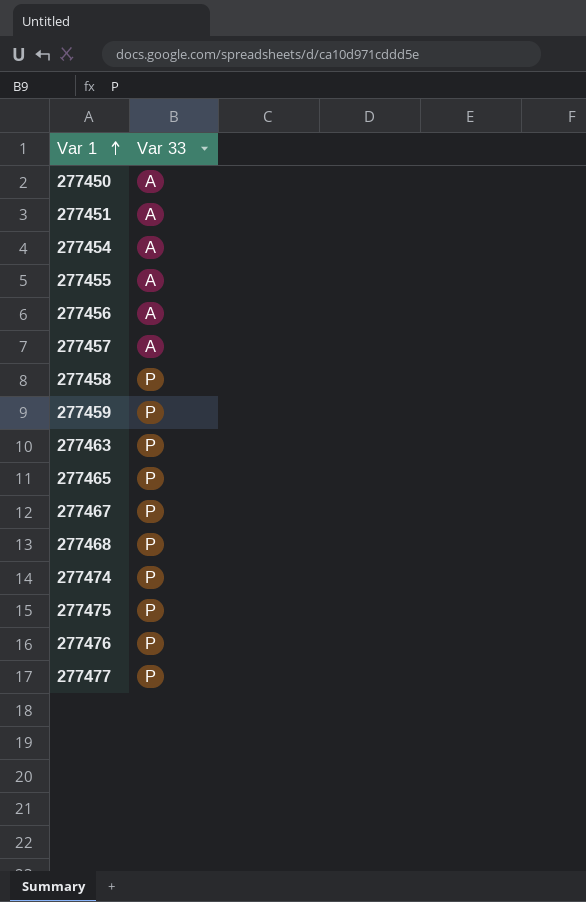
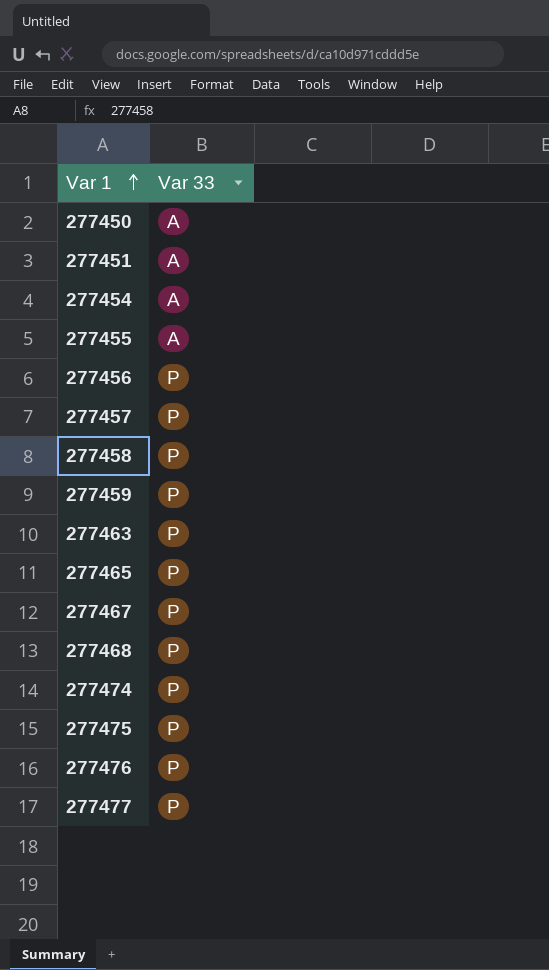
277456 | Var 33: A -> P
277457 | Var 33: A -> P

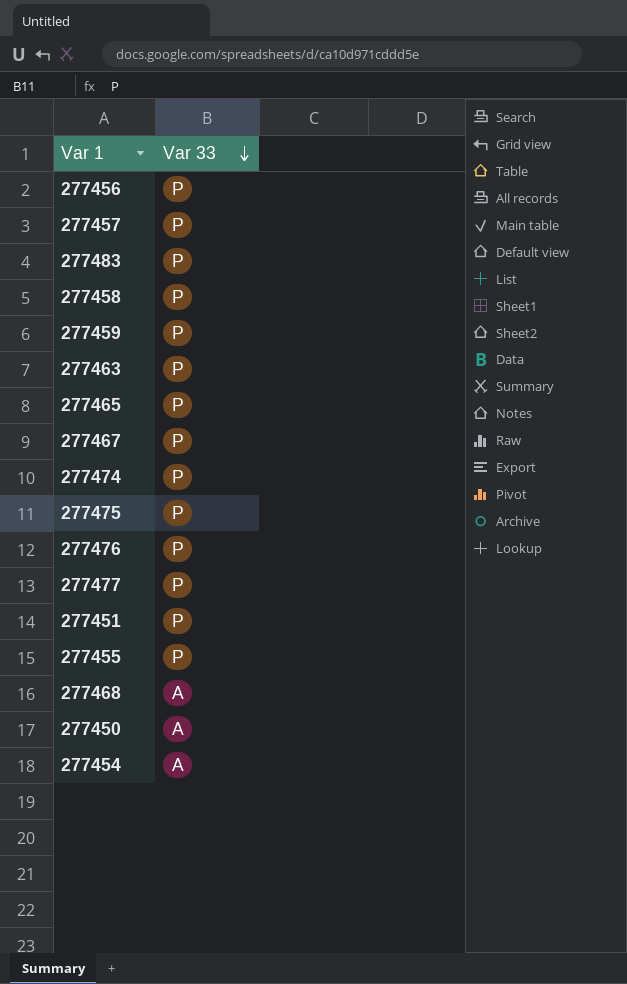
row order: Var 1 ascending -> Var 33 descending
row 277483: none -> P
277451 | Var 33: A -> P
277455 | Var 33: A -> P
277468 | Var 33: P -> A

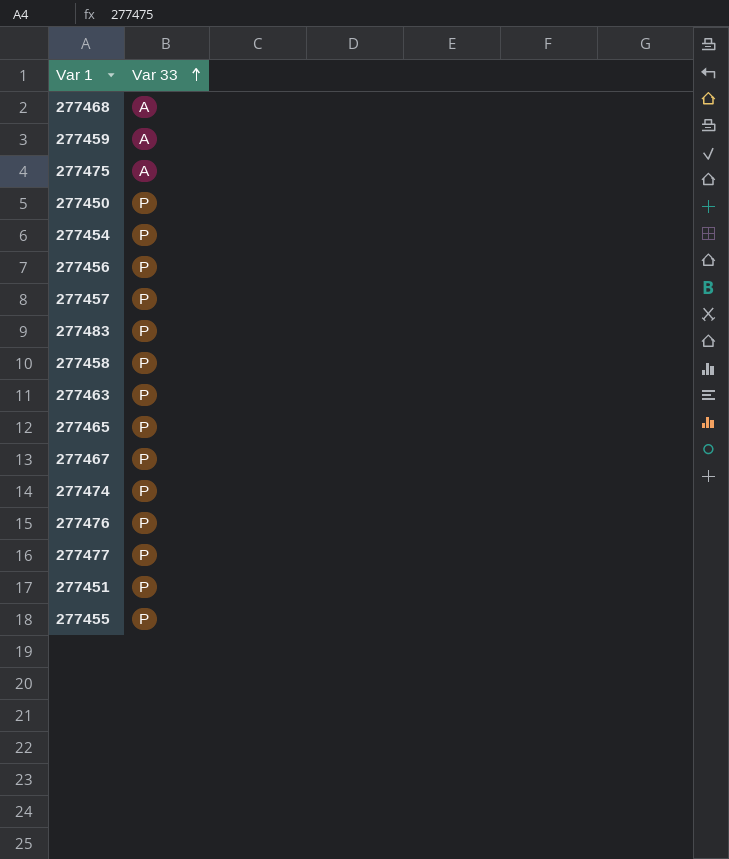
row order: Var 33 descending -> Var 33 ascending
277459 | Var 33: P -> A
277475 | Var 33: P -> A
277450 | Var 33: A -> P
277454 | Var 33: A -> P

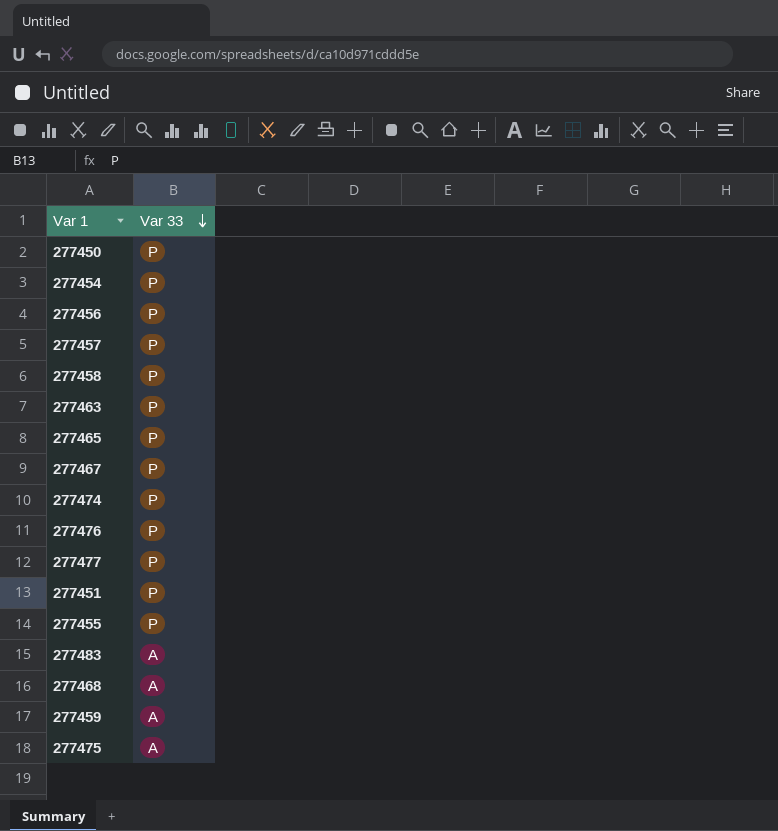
row order: Var 33 ascending -> Var 33 descending
277483 | Var 33: P -> A

